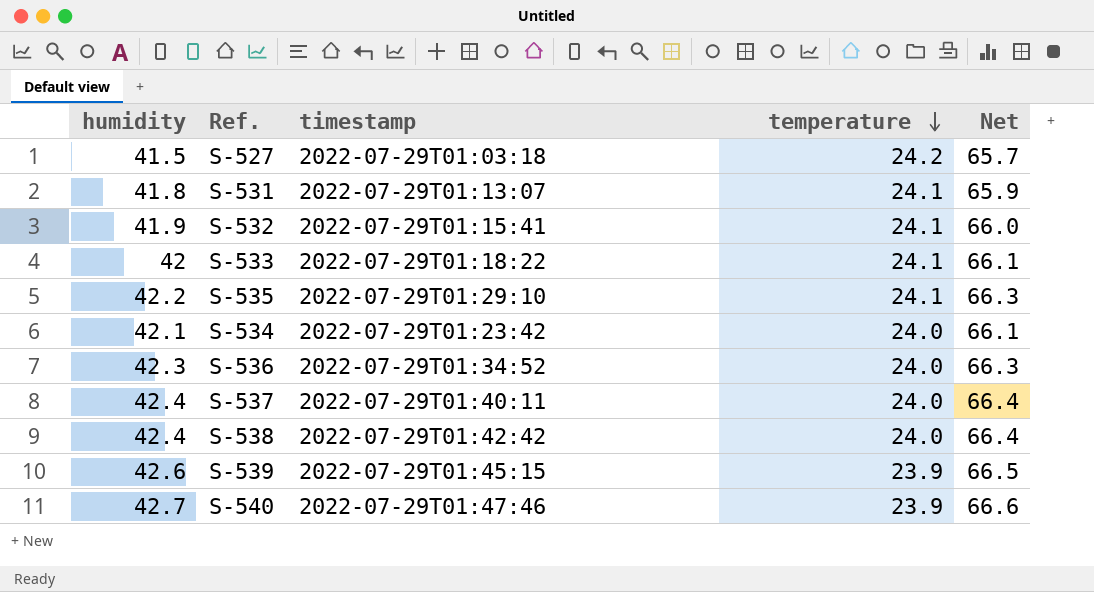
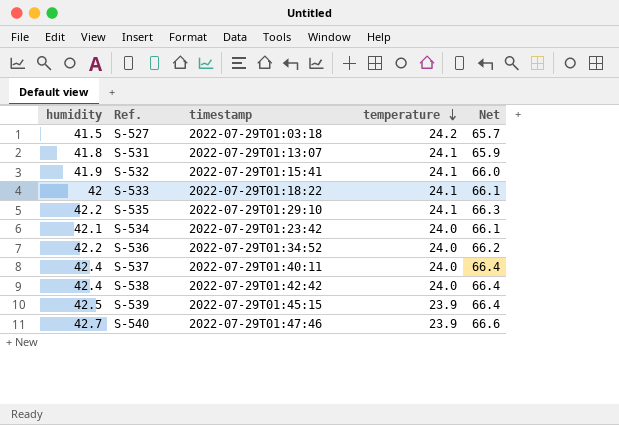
S-536 | humidity: 42.3 -> 42.2
S-536 | Net: 66.3 -> 66.2
S-539 | humidity: 42.6 -> 42.5
S-539 | Net: 66.5 -> 66.4

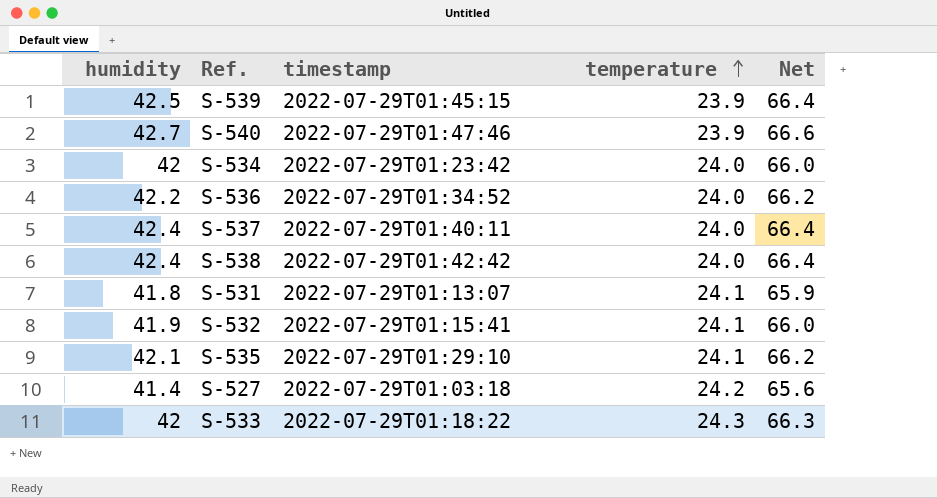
row order: temperature descending -> temperature ascending
S-534 | humidity: 42.1 -> 42
S-534 | Net: 66.1 -> 66.0
S-535 | humidity: 42.2 -> 42.1
S-535 | Net: 66.3 -> 66.2
S-527 | humidity: 41.5 -> 41.4
S-527 | Net: 65.7 -> 65.6
S-533 | temperature: 24.1 -> 24.3
S-533 | Net: 66.1 -> 66.3

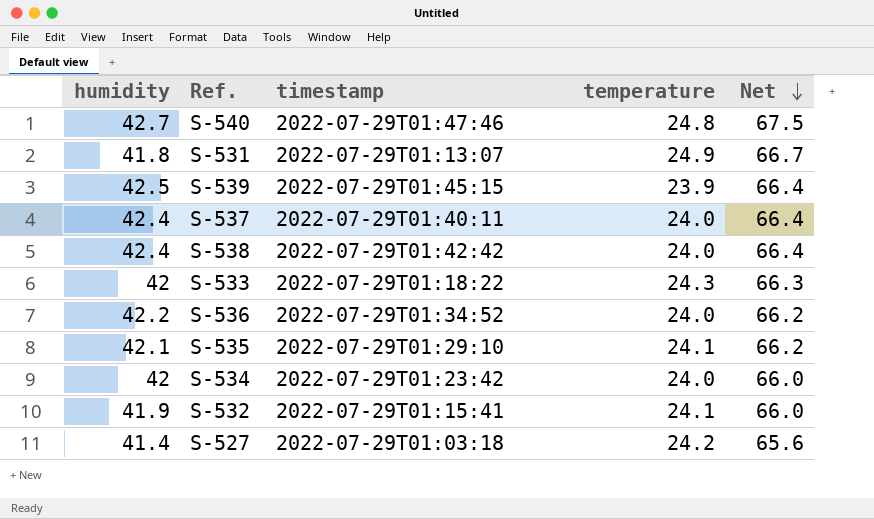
row order: temperature ascending -> Net descending
S-540 | temperature: 23.9 -> 24.8
S-540 | Net: 66.6 -> 67.5
S-531 | temperature: 24.1 -> 24.9
S-531 | Net: 65.9 -> 66.7

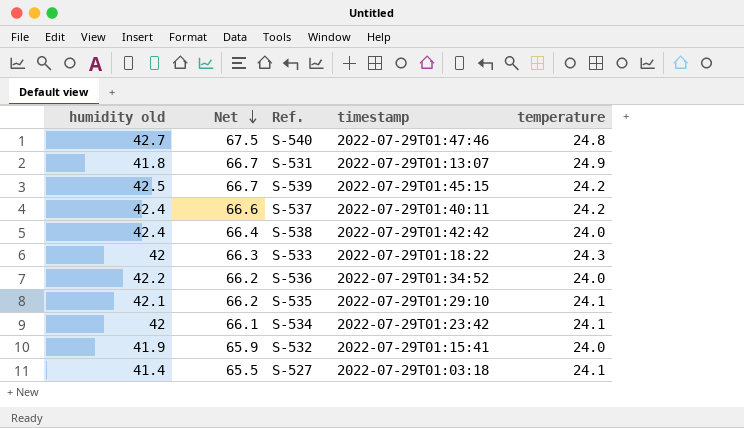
column name: humidity -> humidity old
column Net | position: 5 -> 2
S-539 | Net: 66.4 -> 66.7
S-539 | temperature: 23.9 -> 24.2
S-537 | Net: 66.4 -> 66.6
S-537 | temperature: 24.0 -> 24.2
S-534 | Net: 66.0 -> 66.1
S-534 | temperature: 24.0 -> 24.1
S-532 | Net: 66.0 -> 65.9
S-532 | temperature: 24.1 -> 24.0
S-527 | Net: 65.6 -> 65.5
S-527 | temperature: 24.2 -> 24.1

